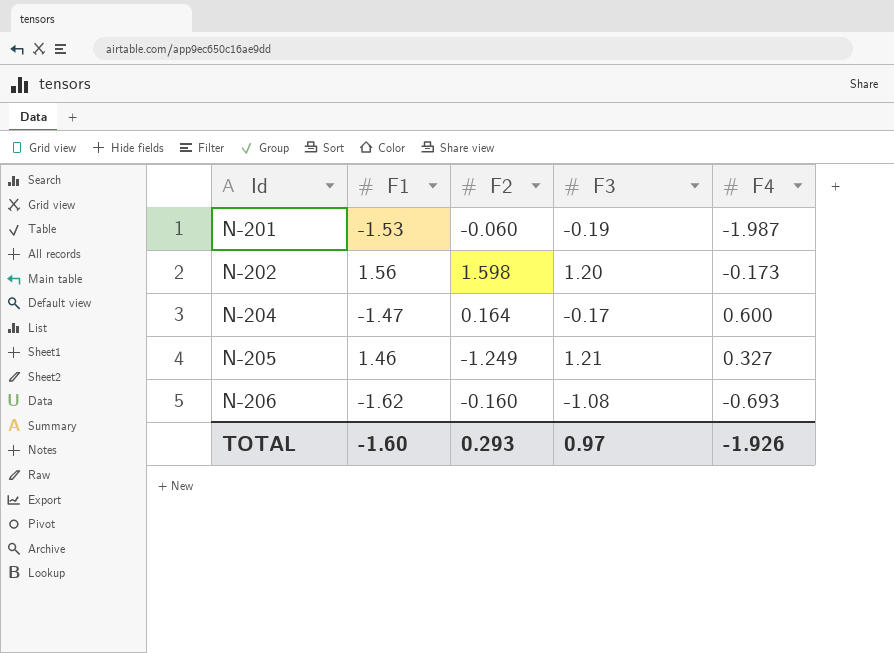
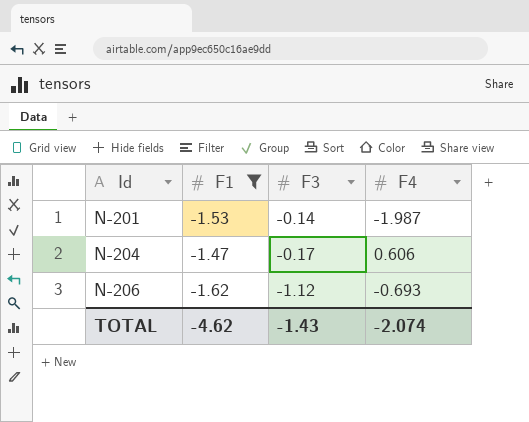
filter: none -> F1 <= -1.47
column F2 | position: 3 -> none
N-201 | F3: -0.19 -> -0.14
N-204 | F4: 0.600 -> 0.606
N-206 | F3: -1.08 -> -1.12
TOTAL | F1: -1.60 -> -4.62
TOTAL | F3: 0.97 -> -1.43
TOTAL | F4: -1.926 -> -2.074

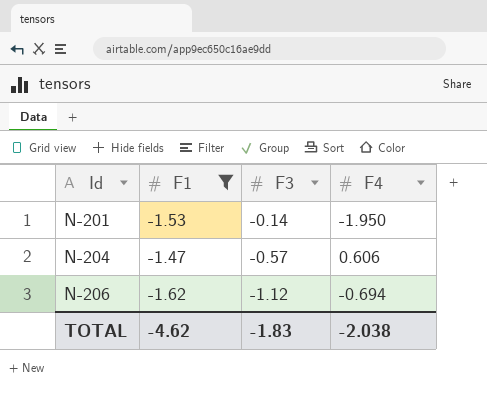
N-201 | F4: -1.987 -> -1.950
N-204 | F3: -0.17 -> -0.57
N-206 | F4: -0.693 -> -0.694
TOTAL | F3: -1.43 -> -1.83
TOTAL | F4: -2.074 -> -2.038

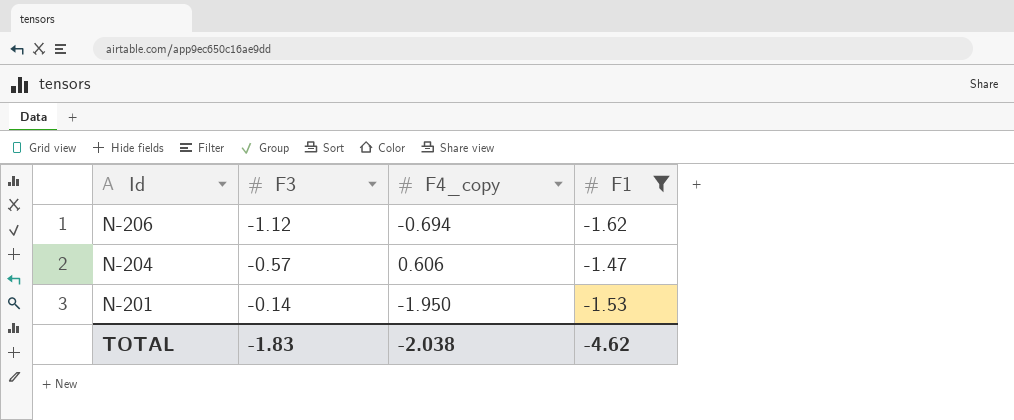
row order: Id ascending -> Id descending
column name: F4 -> F4_copy
column F1 | position: 2 -> 4

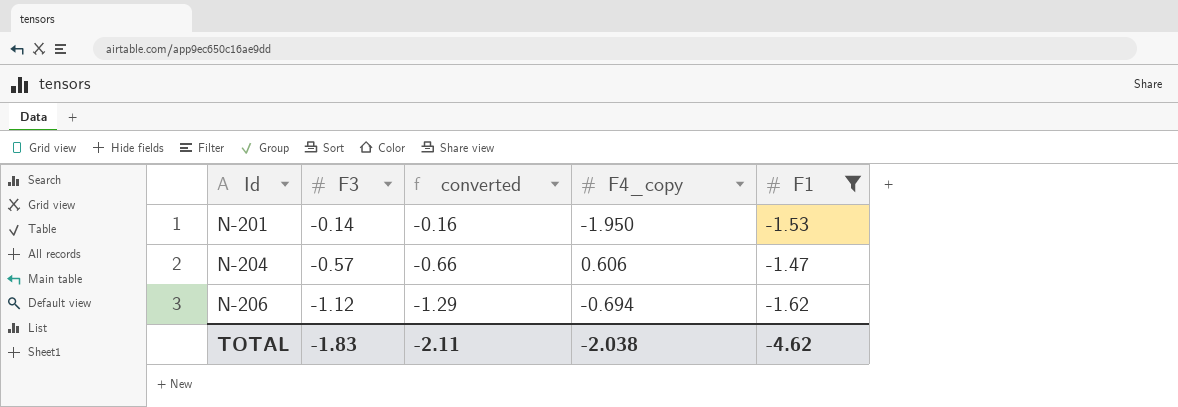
row order: Id descending -> Id ascending
column converted | formula: none -> [F3] * 1.15

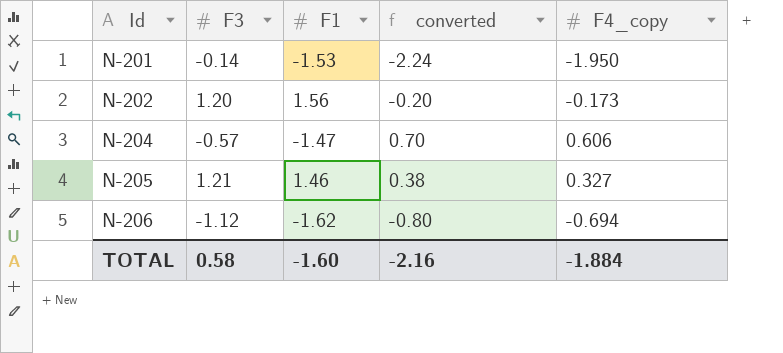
filter: F1 <= -1.47 -> none
column F1 | position: 5 -> 3
column converted | formula: [F3] * 1.15 -> [F4_copy] * 1.15
TOTAL | F3: -1.83 -> 0.58
TOTAL | F1: -4.62 -> -1.60
TOTAL | converted: -2.11 -> -2.16
TOTAL | F4_copy: -2.038 -> -1.884

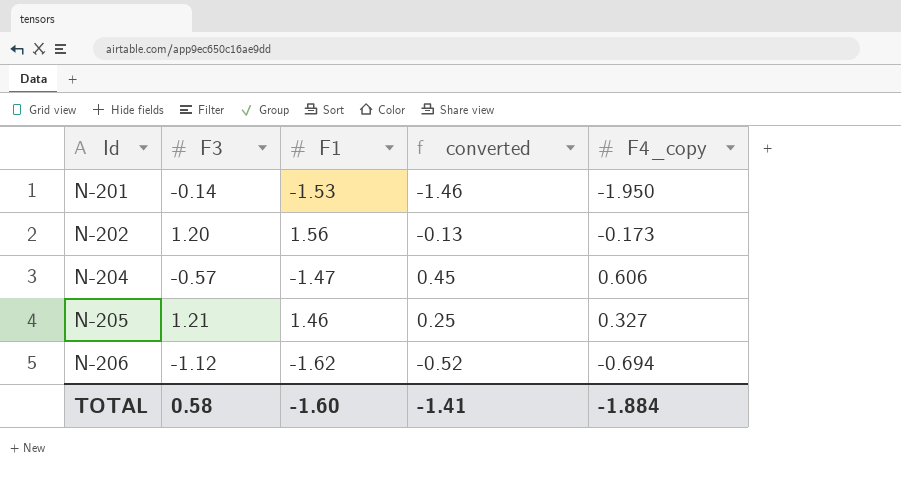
column converted | formula: [F4_copy] * 1.15 -> [F4_copy] * 0.75
TOTAL | converted: -2.16 -> -1.41

